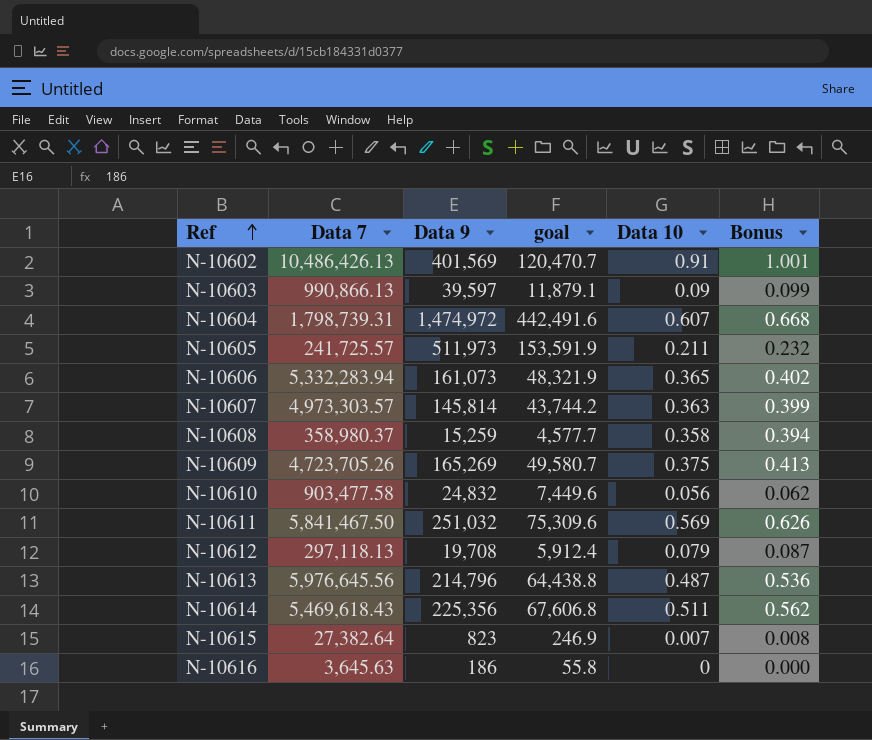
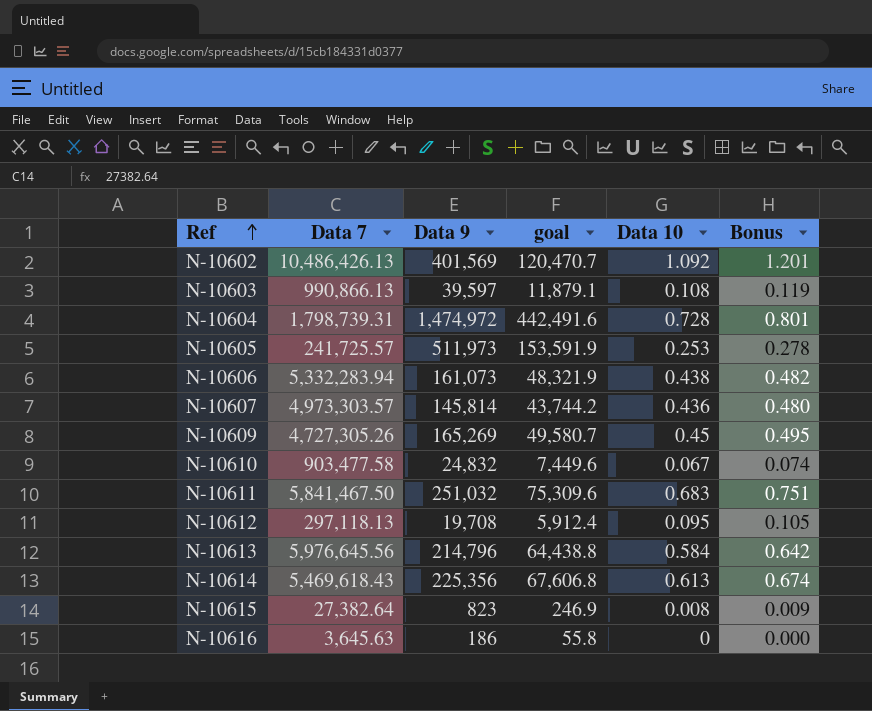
row N-10608: 358,980.37 | 15,259 | 4,577.7 | 0.358 | 0.394 -> none
N-10602 | Data 10: 0.91 -> 1.092
N-10602 | Bonus: 1.001 -> 1.201
N-10603 | Data 10: 0.09 -> 0.108
N-10603 | Bonus: 0.099 -> 0.119
N-10604 | Data 10: 0.607 -> 0.728
N-10604 | Bonus: 0.668 -> 0.801
N-10605 | Data 10: 0.211 -> 0.253
N-10605 | Bonus: 0.232 -> 0.278
N-10606 | Data 10: 0.365 -> 0.438
N-10606 | Bonus: 0.402 -> 0.482
N-10607 | Data 10: 0.363 -> 0.436
N-10607 | Bonus: 0.399 -> 0.480
N-10609 | Data 7: 4,723,705.26 -> 4,727,305.26
N-10609 | Data 10: 0.375 -> 0.45
N-10609 | Bonus: 0.413 -> 0.495
N-10610 | Data 10: 0.056 -> 0.067
N-10610 | Bonus: 0.062 -> 0.074
N-10611 | Data 10: 0.569 -> 0.683
N-10611 | Bonus: 0.626 -> 0.751
N-10612 | Data 10: 0.079 -> 0.095
N-10612 | Bonus: 0.087 -> 0.105
N-10613 | Data 10: 0.487 -> 0.584
N-10613 | Bonus: 0.536 -> 0.642
N-10614 | Data 10: 0.511 -> 0.613
N-10614 | Bonus: 0.562 -> 0.674
N-10615 | Data 10: 0.007 -> 0.008
N-10615 | Bonus: 0.008 -> 0.009

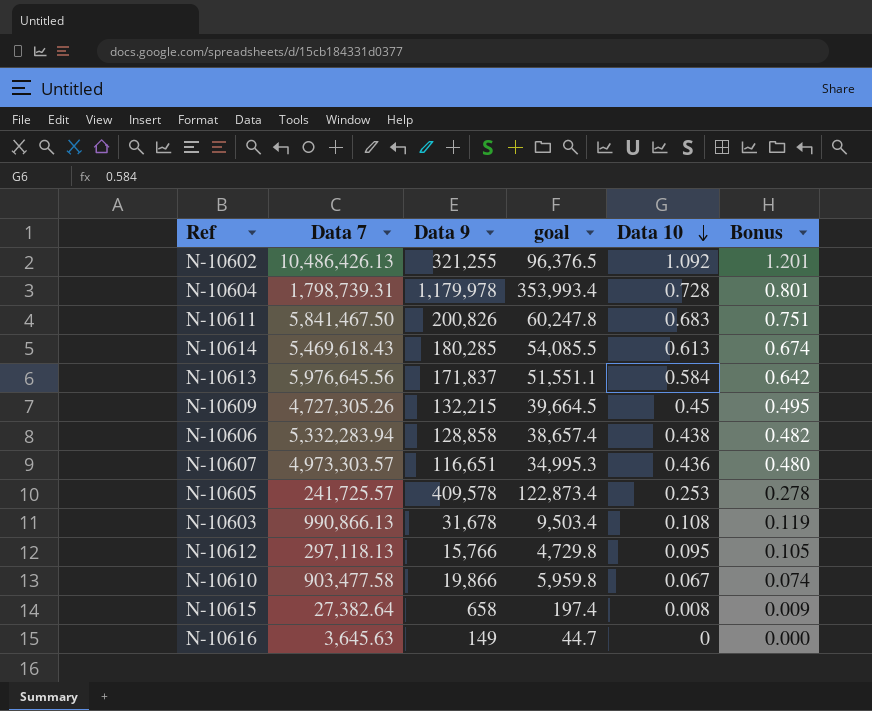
row order: Ref ascending -> Data 10 descending
N-10602 | Data 9: 401,569 -> 321,255
N-10602 | goal: 120,470.7 -> 96,376.5
N-10604 | Data 9: 1,474,972 -> 1,179,978
N-10604 | goal: 442,491.6 -> 353,993.4
N-10611 | Data 9: 251,032 -> 200,826
N-10611 | goal: 75,309.6 -> 60,247.8
N-10614 | Data 9: 225,356 -> 180,285
N-10614 | goal: 67,606.8 -> 54,085.5
N-10613 | Data 9: 214,796 -> 171,837
N-10613 | goal: 64,438.8 -> 51,551.1
N-10609 | Data 9: 165,269 -> 132,215
N-10609 | goal: 49,580.7 -> 39,664.5
N-10606 | Data 9: 161,073 -> 128,858
N-10606 | goal: 48,321.9 -> 38,657.4
N-10607 | Data 9: 145,814 -> 116,651
N-10607 | goal: 43,744.2 -> 34,995.3
N-10605 | Data 9: 511,973 -> 409,578
N-10605 | goal: 153,591.9 -> 122,873.4
N-10603 | Data 9: 39,597 -> 31,678
N-10603 | goal: 11,879.1 -> 9,503.4
N-10612 | Data 9: 19,708 -> 15,766
N-10612 | goal: 5,912.4 -> 4,729.8
N-10610 | Data 9: 24,832 -> 19,866
N-10610 | goal: 7,449.6 -> 5,959.8
N-10615 | Data 9: 823 -> 658
N-10615 | goal: 246.9 -> 197.4
N-10616 | Data 9: 186 -> 149
N-10616 | goal: 55.8 -> 44.7

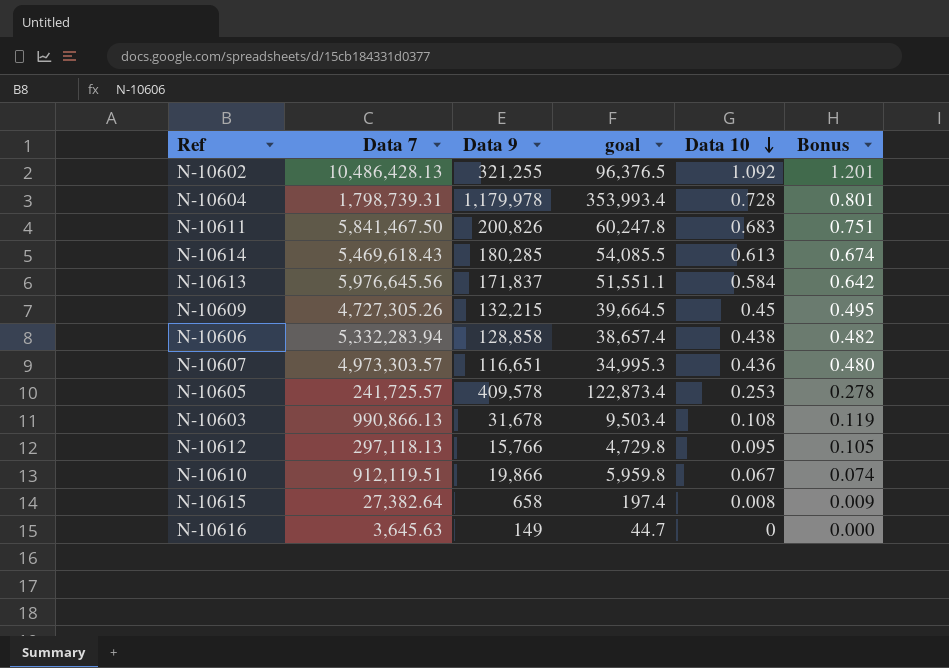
N-10602 | Data 7: 10,486,426.13 -> 10,486,428.13
N-10610 | Data 7: 903,477.58 -> 912,119.51

